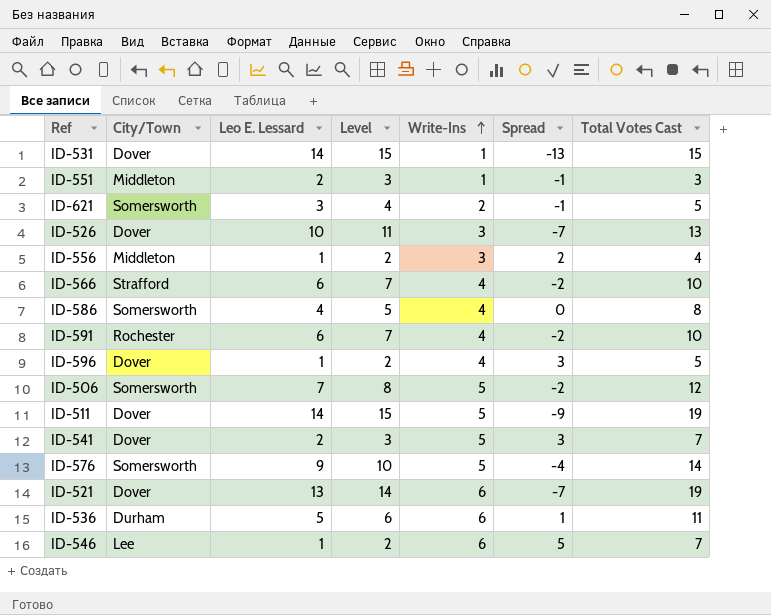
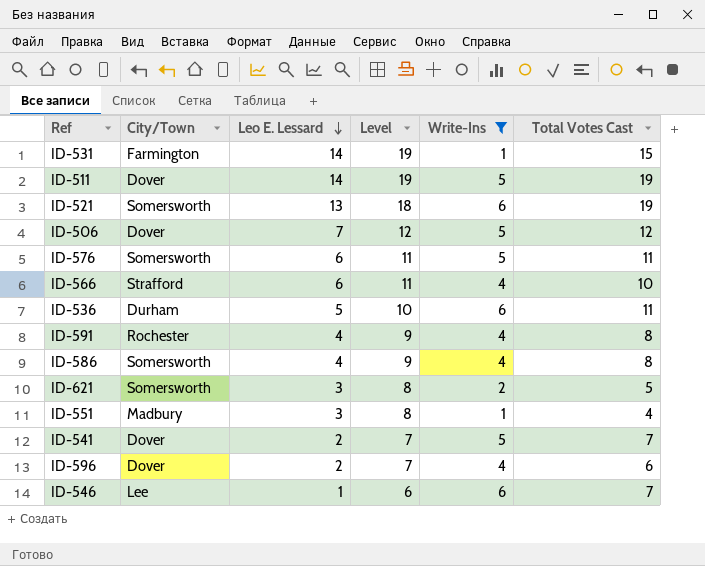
filter: none -> Write-Ins != 3
row order: Write-Ins ascending -> Leo E. Lessard descending
column Spread | formula: [Write-Ins] - [Leo E. Lessard] -> none
column Level | formula: [Leo E. Lessard] + 1 -> [Leo E. Lessard] + 5
ID-531 | City/Town: Dover -> Farmington
ID-521 | City/Town: Dover -> Somersworth
ID-506 | City/Town: Somersworth -> Dover
ID-576 | Leo E. Lessard: 9 -> 6
ID-576 | Total Votes Cast: 14 -> 11
ID-591 | Leo E. Lessard: 6 -> 4
ID-591 | Total Votes Cast: 10 -> 8
ID-551 | City/Town: Middleton -> Madbury
ID-551 | Leo E. Lessard: 2 -> 3
ID-551 | Total Votes Cast: 3 -> 4
ID-596 | Leo E. Lessard: 1 -> 2
ID-596 | Total Votes Cast: 5 -> 6

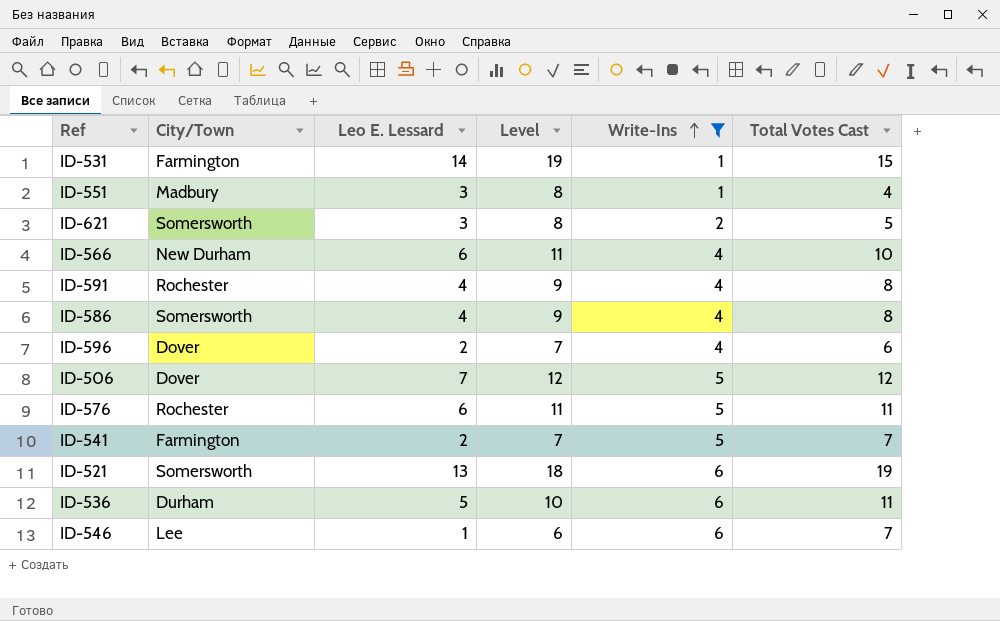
row order: Leo E. Lessard descending -> Write-Ins ascending
row ID-511: Dover | 14 | 19 | 5 | 19 -> none
ID-566 | City/Town: Strafford -> New Durham
ID-576 | City/Town: Somersworth -> Rochester
ID-541 | City/Town: Dover -> Farmington

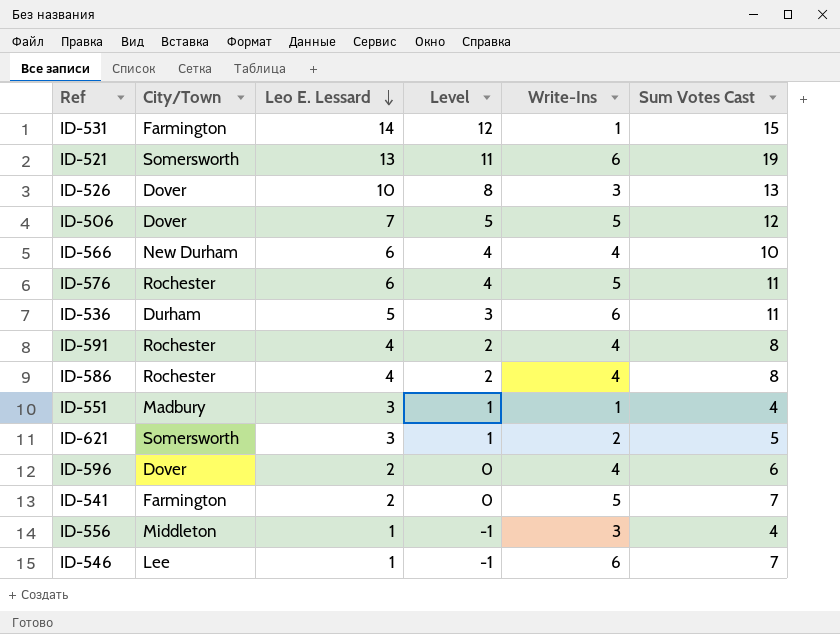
filter: Write-Ins != 3 -> none
row order: Write-Ins ascending -> Leo E. Lessard descending
column Level | formula: [Leo E. Lessard] + 5 -> [Leo E. Lessard] - 2
column name: Total Votes Cast -> Sum Votes Cast
ID-586 | City/Town: Somersworth -> Rochester

